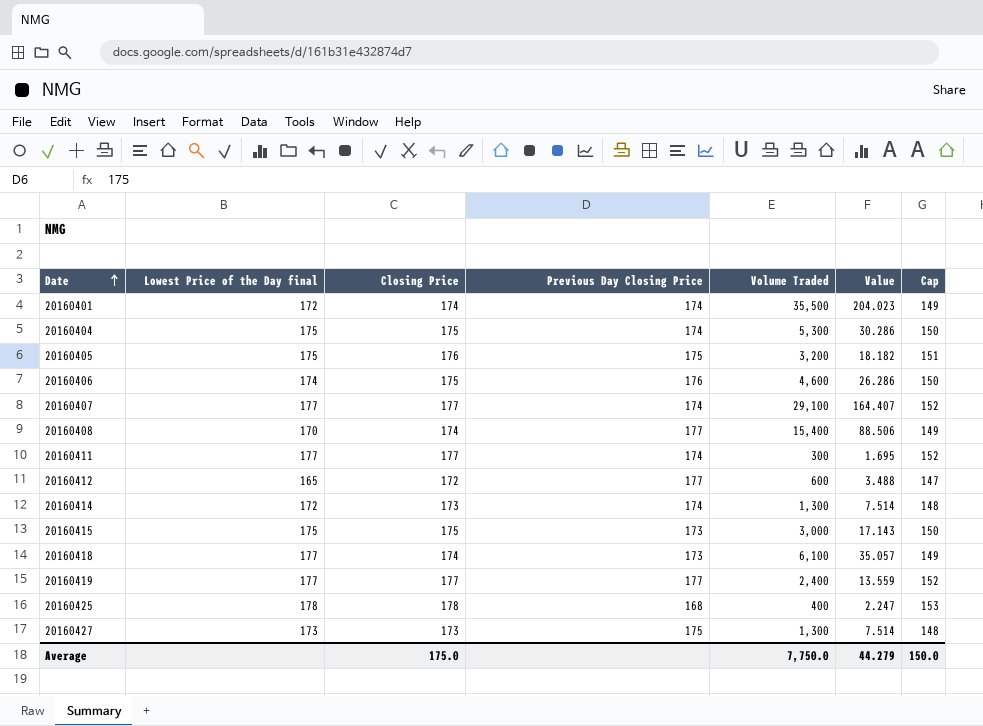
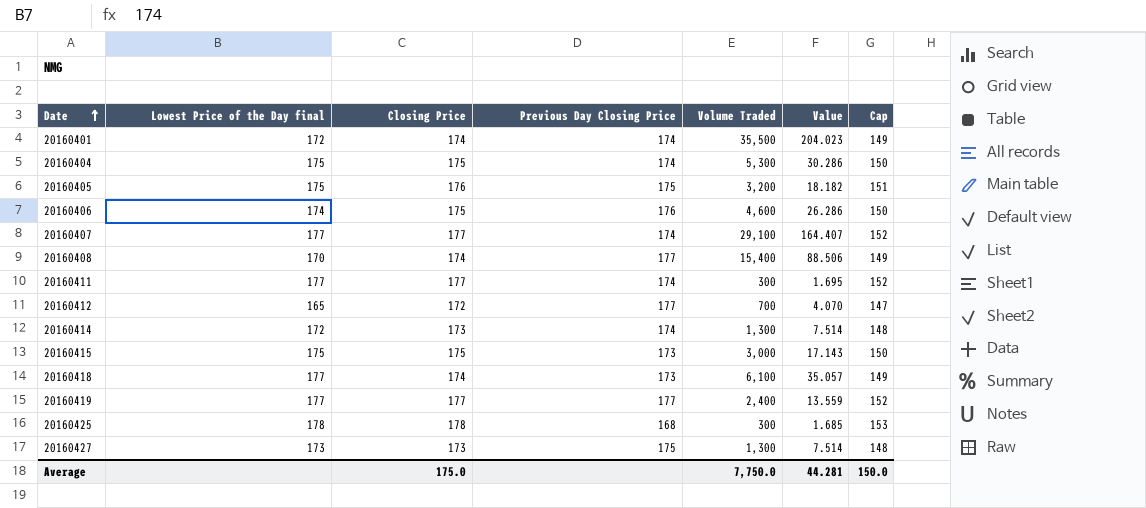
20160412 | Volume Traded: 600 -> 700
20160412 | Value: 3.488 -> 4.070
20160425 | Volume Traded: 400 -> 300
20160425 | Value: 2.247 -> 1.685
Average | Value: 44.279 -> 44.281

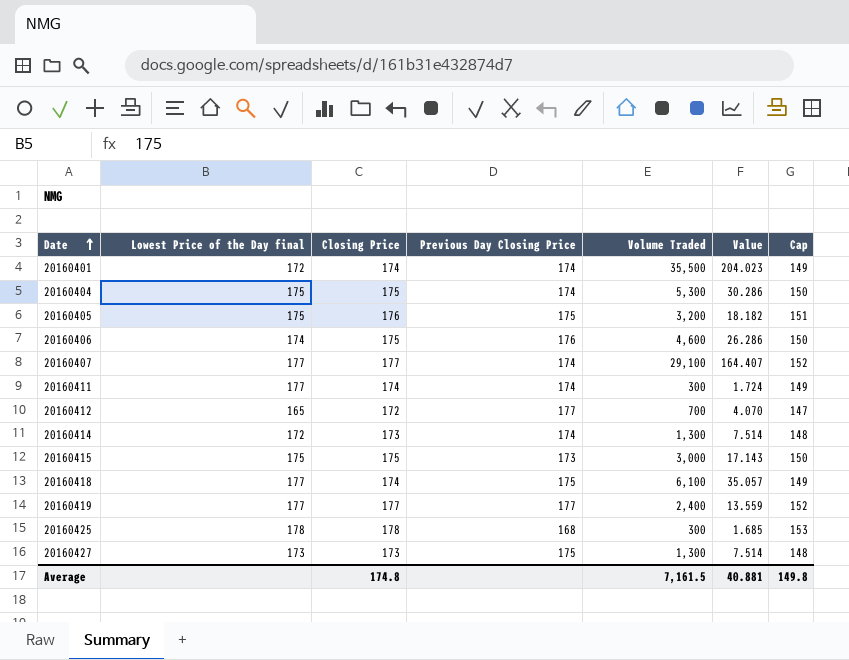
row 20160408: 170 | 174 | 177 | 15,400 | 88.506 | 149 -> none
20160411 | Closing Price: 177 -> 174
20160411 | Value: 1.695 -> 1.724
20160411 | Cap: 152 -> 149
20160418 | Previous Day Closing Price: 173 -> 175
Average | Closing Price: 175.0 -> 174.8
Average | Volume Traded: 7,750.0 -> 7,161.5
Average | Value: 44.281 -> 40.881
Average | Cap: 150.0 -> 149.8

